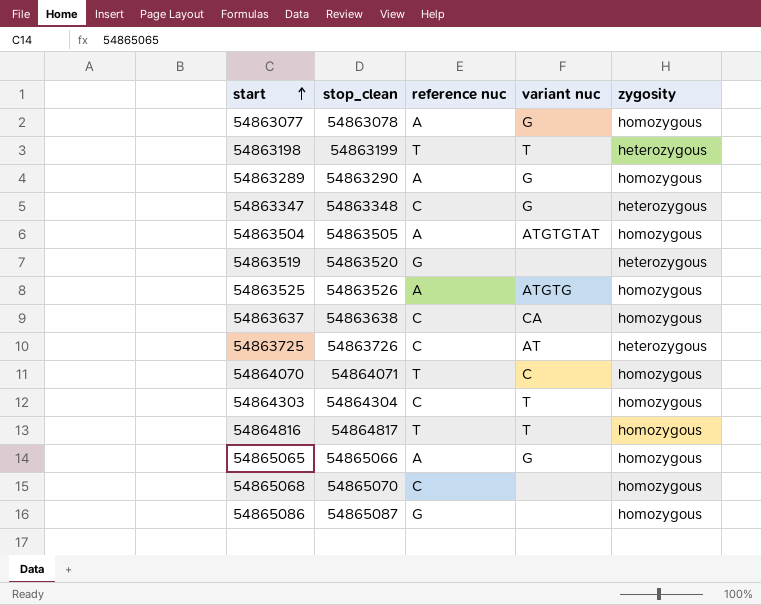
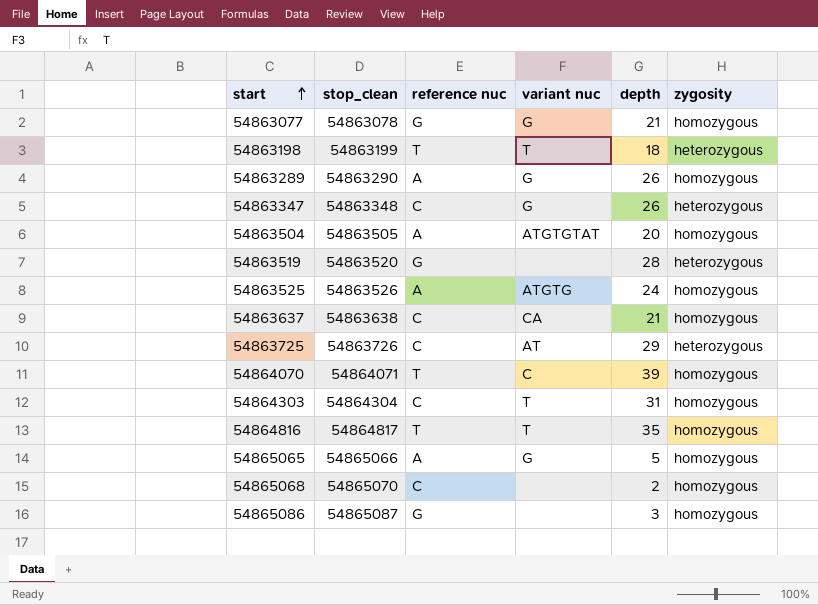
column depth | position: none -> 5
54863077 | reference nuc: A -> G

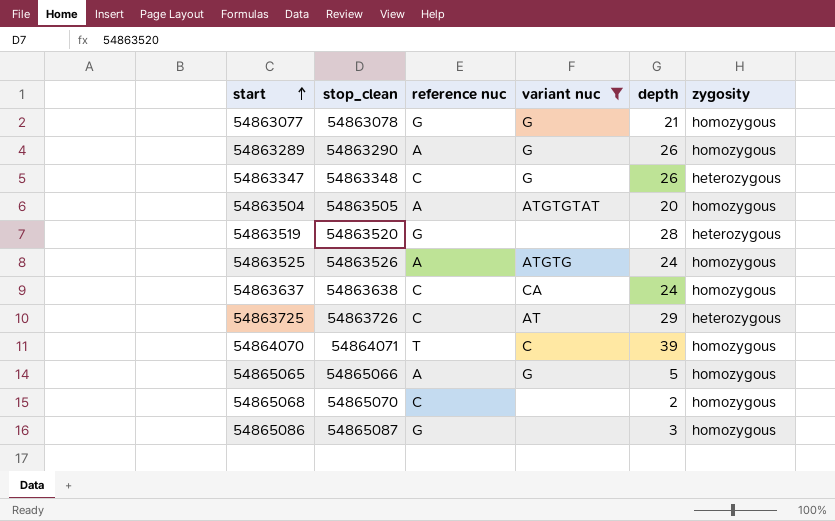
filter: none -> variant nuc != T
54863637 | depth: 21 -> 24

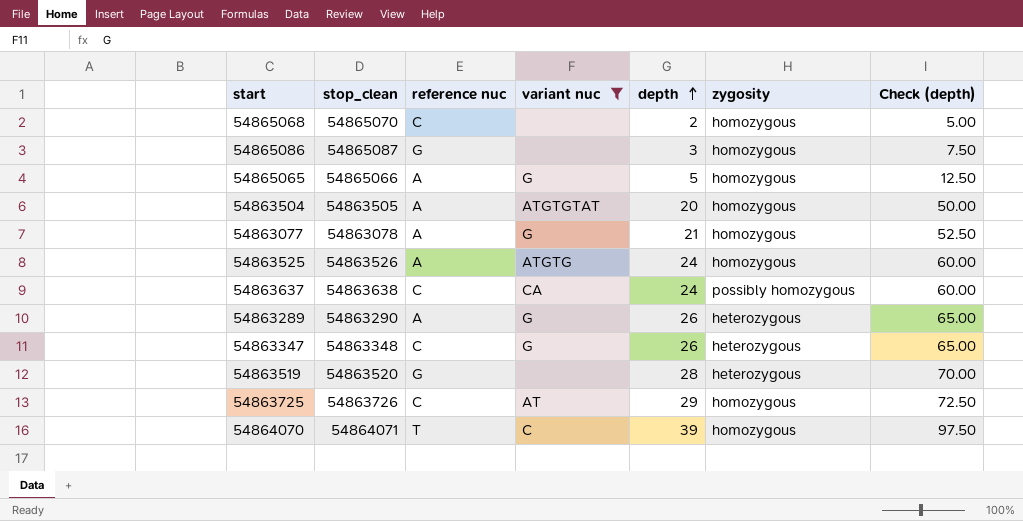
row order: start ascending -> depth ascending
column Check (depth) | formula: none -> [depth] * 2.5
54863077 | reference nuc: G -> A
54863637 | zygosity: homozygous -> possibly homozygous
54863289 | zygosity: homozygous -> heterozygous
54863725 | zygosity: heterozygous -> homozygous

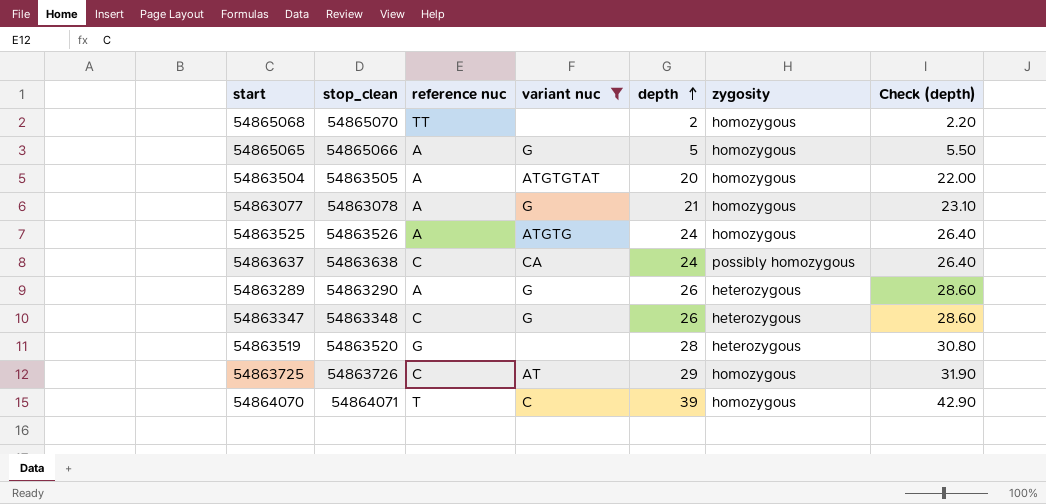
column Check (depth) | formula: [depth] * 2.5 -> [depth] * 1.1
row 54865086: 54865087 | G | none | 3 | homozygous | 7.50 -> none
54865068 | reference nuc: C -> TT

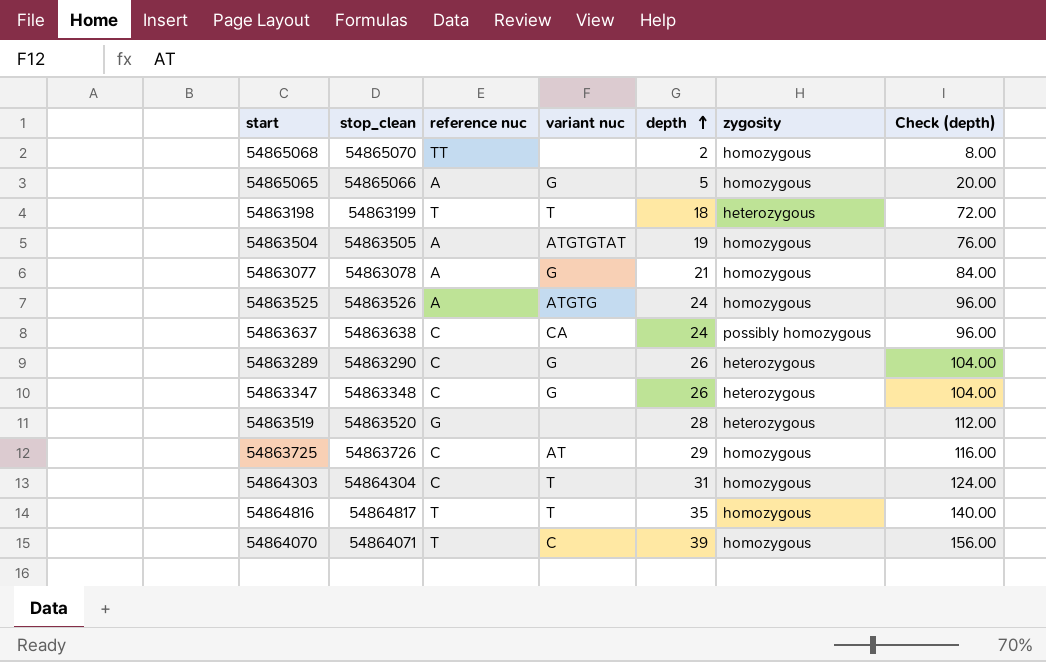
filter: variant nuc != T -> none
column Check (depth) | formula: [depth] * 1.1 -> [depth] * 4
54863504 | depth: 20 -> 19
54863289 | reference nuc: A -> C

